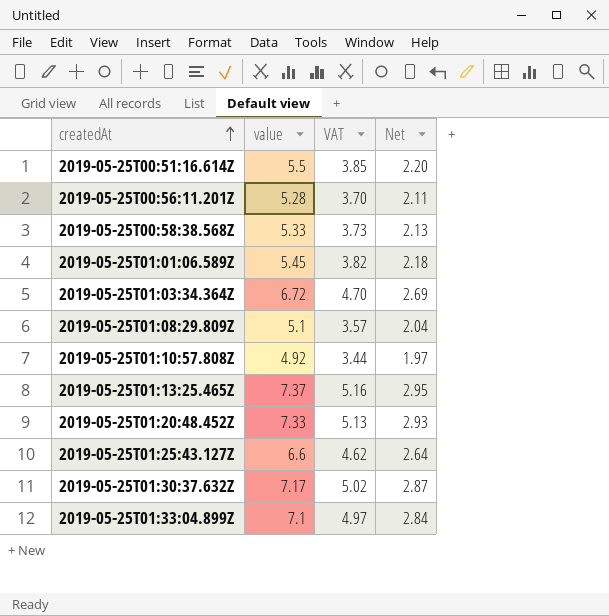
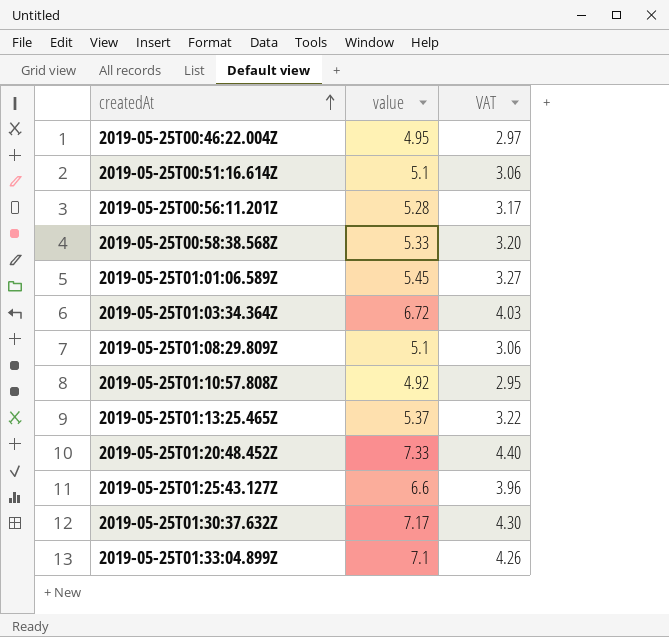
column Net | formula: [value] * 0.4 -> none
column VAT | formula: [value] * 0.7 -> [value] * 0.6
row 2019-05-25T00:46:22.004Z: none -> 4.95 | 2.97
2019-05-25T00:51:16.614Z | value: 5.5 -> 5.1
2019-05-25T01:13:25.465Z | value: 7.37 -> 5.37

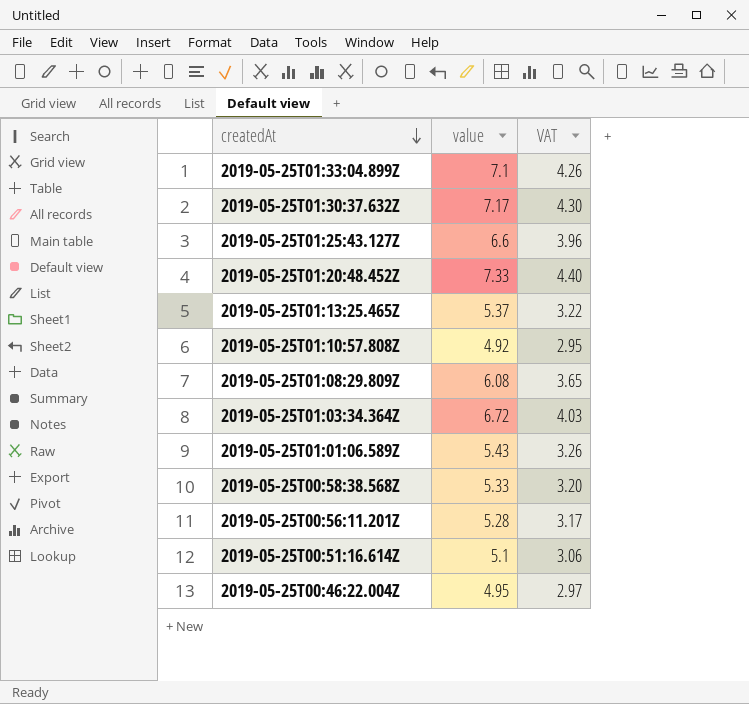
row order: createdAt ascending -> createdAt descending
2019-05-25T01:08:29.809Z | value: 5.1 -> 6.08
2019-05-25T01:08:29.809Z | VAT: 3.06 -> 3.65
2019-05-25T01:01:06.589Z | value: 5.45 -> 5.43
2019-05-25T01:01:06.589Z | VAT: 3.27 -> 3.26

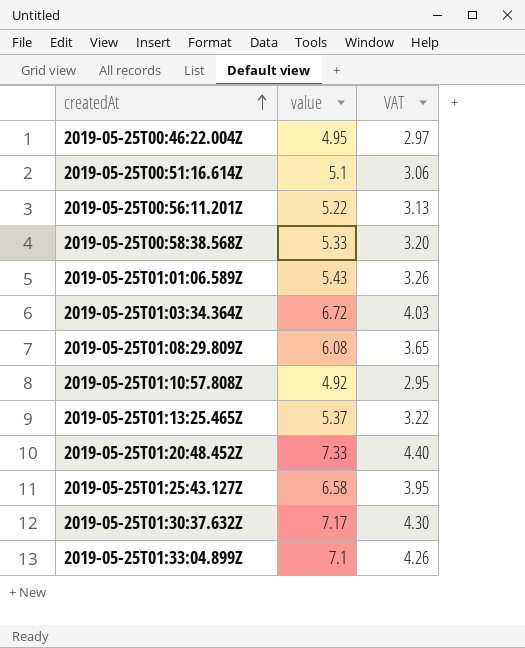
row order: createdAt descending -> createdAt ascending
2019-05-25T00:56:11.201Z | value: 5.28 -> 5.22
2019-05-25T00:56:11.201Z | VAT: 3.17 -> 3.13
2019-05-25T01:25:43.127Z | value: 6.6 -> 6.58
2019-05-25T01:25:43.127Z | VAT: 3.96 -> 3.95

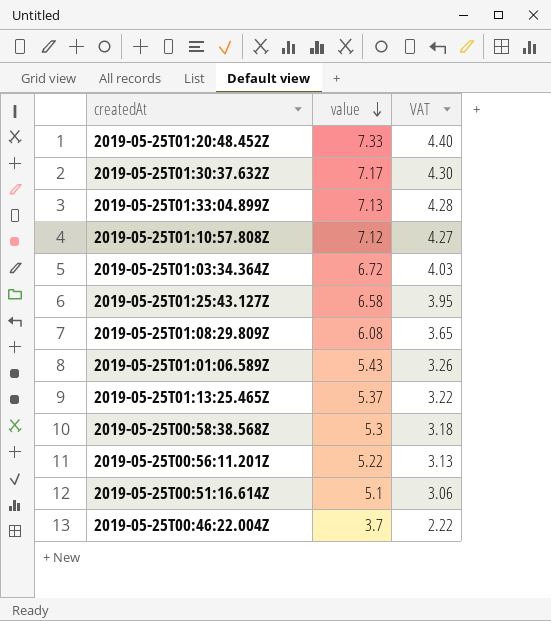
row order: createdAt ascending -> value descending
2019-05-25T01:33:04.899Z | value: 7.1 -> 7.13
2019-05-25T01:33:04.899Z | VAT: 4.26 -> 4.28
2019-05-25T01:10:57.808Z | value: 4.92 -> 7.12
2019-05-25T01:10:57.808Z | VAT: 2.95 -> 4.27
2019-05-25T00:58:38.568Z | value: 5.33 -> 5.3
2019-05-25T00:58:38.568Z | VAT: 3.20 -> 3.18
2019-05-25T00:46:22.004Z | value: 4.95 -> 3.7
2019-05-25T00:46:22.004Z | VAT: 2.97 -> 2.22

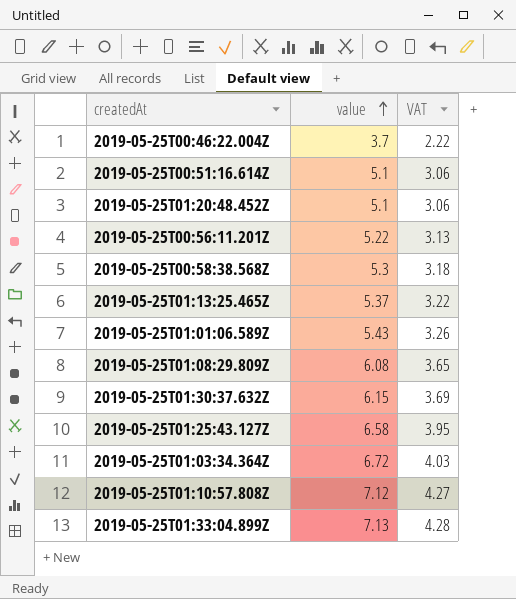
row order: value descending -> value ascending
2019-05-25T01:20:48.452Z | value: 7.33 -> 5.1
2019-05-25T01:20:48.452Z | VAT: 4.40 -> 3.06
2019-05-25T01:30:37.632Z | value: 7.17 -> 6.15
2019-05-25T01:30:37.632Z | VAT: 4.30 -> 3.69

